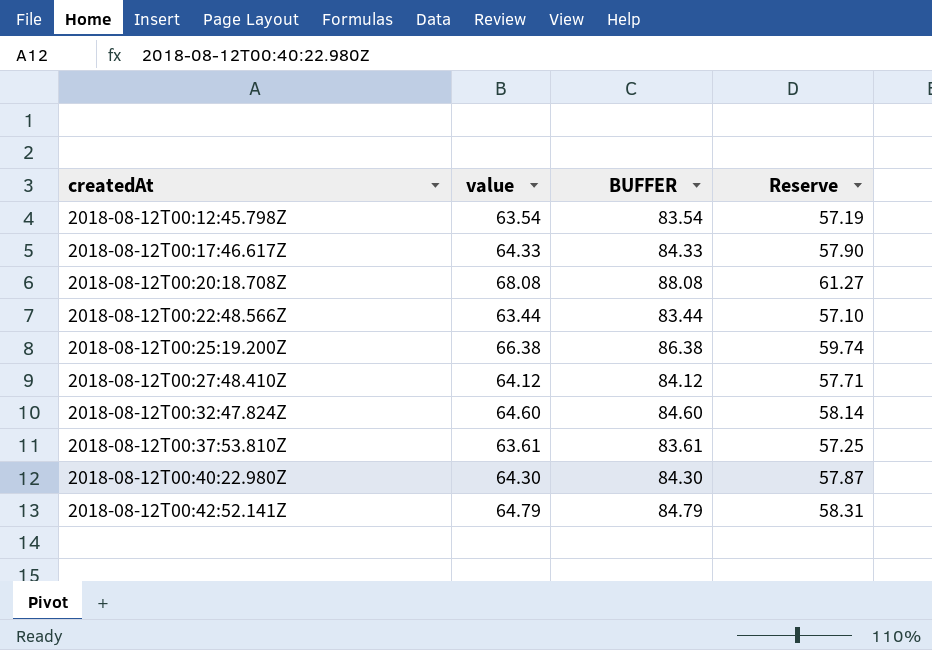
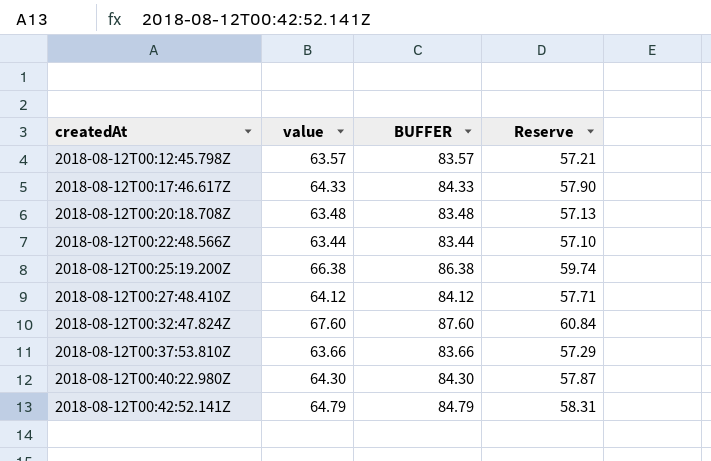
2018-08-12T00:12:45.798Z | value: 63.54 -> 63.57
2018-08-12T00:12:45.798Z | BUFFER: 83.54 -> 83.57
2018-08-12T00:12:45.798Z | Reserve: 57.19 -> 57.21
2018-08-12T00:20:18.708Z | value: 68.08 -> 63.48
2018-08-12T00:20:18.708Z | BUFFER: 88.08 -> 83.48
2018-08-12T00:20:18.708Z | Reserve: 61.27 -> 57.13
2018-08-12T00:32:47.824Z | value: 64.60 -> 67.60
2018-08-12T00:32:47.824Z | BUFFER: 84.60 -> 87.60
2018-08-12T00:32:47.824Z | Reserve: 58.14 -> 60.84
2018-08-12T00:37:53.810Z | value: 63.61 -> 63.66
2018-08-12T00:37:53.810Z | BUFFER: 83.61 -> 83.66
2018-08-12T00:37:53.810Z | Reserve: 57.25 -> 57.29

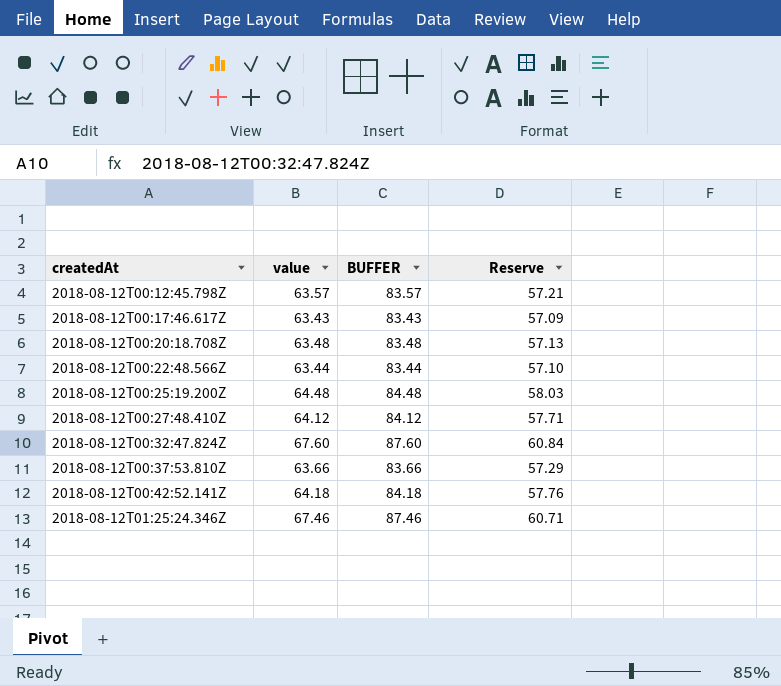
row 2018-08-12T00:40:22.980Z: 64.30 | 84.30 | 57.87 -> none
2018-08-12T00:17:46.617Z | value: 64.33 -> 63.43
2018-08-12T00:17:46.617Z | BUFFER: 84.33 -> 83.43
2018-08-12T00:17:46.617Z | Reserve: 57.90 -> 57.09
2018-08-12T00:25:19.200Z | value: 66.38 -> 64.48
2018-08-12T00:25:19.200Z | BUFFER: 86.38 -> 84.48
2018-08-12T00:25:19.200Z | Reserve: 59.74 -> 58.03
2018-08-12T00:42:52.141Z | value: 64.79 -> 64.18
2018-08-12T00:42:52.141Z | BUFFER: 84.79 -> 84.18
2018-08-12T00:42:52.141Z | Reserve: 58.31 -> 57.76
row 2018-08-12T01:25:24.346Z: none -> 67.46 | 87.46 | 60.71

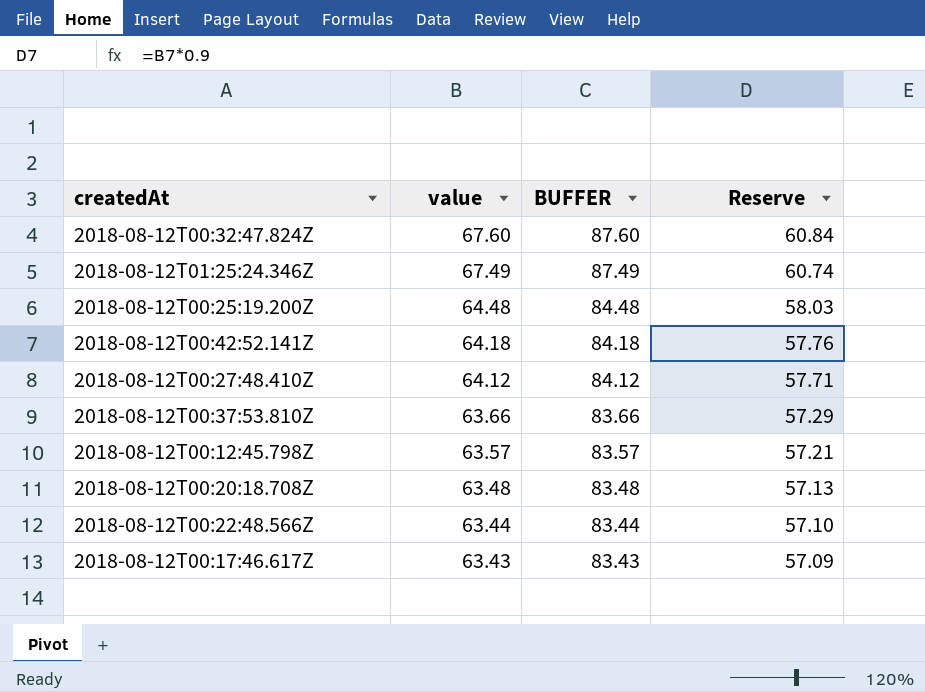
row order: createdAt ascending -> value descending
2018-08-12T01:25:24.346Z | value: 67.46 -> 67.49
2018-08-12T01:25:24.346Z | BUFFER: 87.46 -> 87.49
2018-08-12T01:25:24.346Z | Reserve: 60.71 -> 60.74

